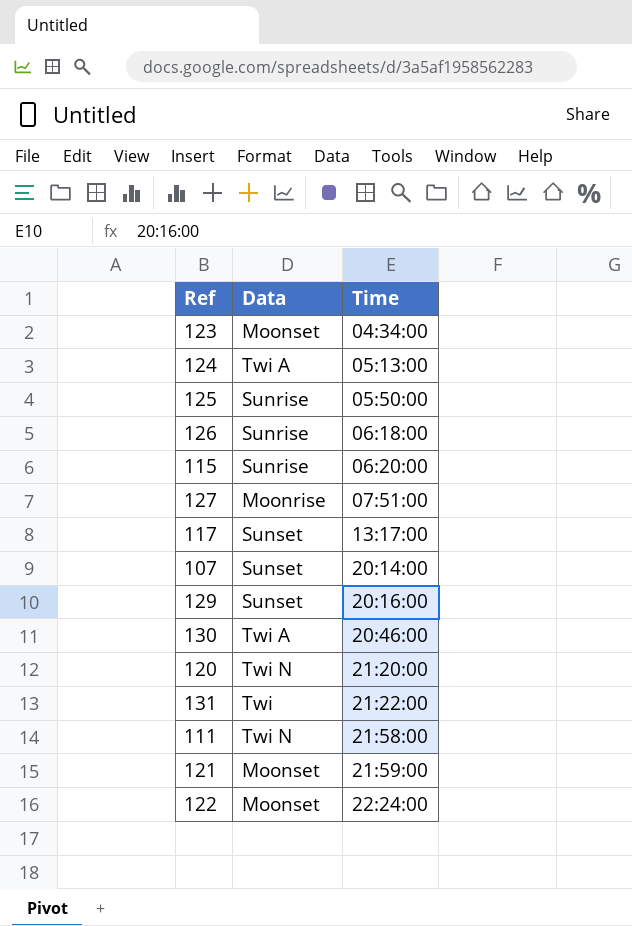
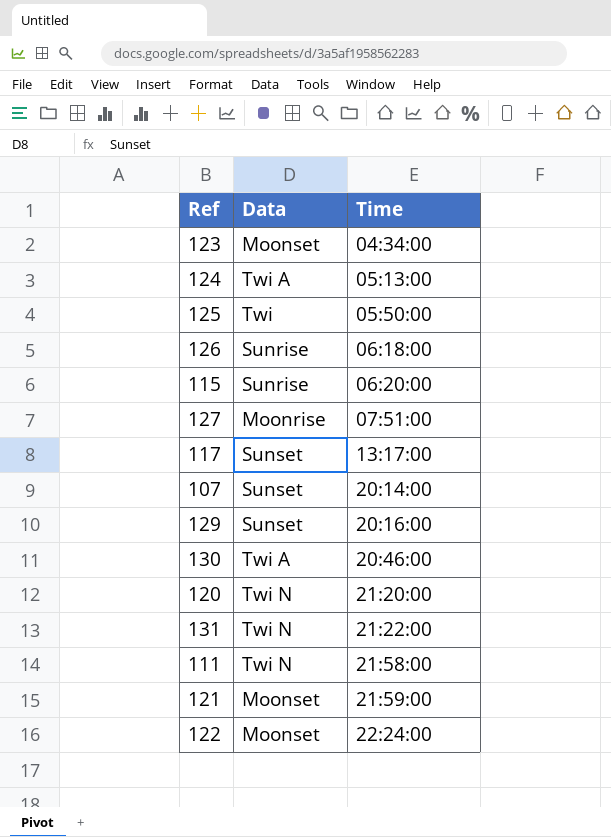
125 | Data: Sunrise -> Twi
131 | Data: Twi -> Twi N

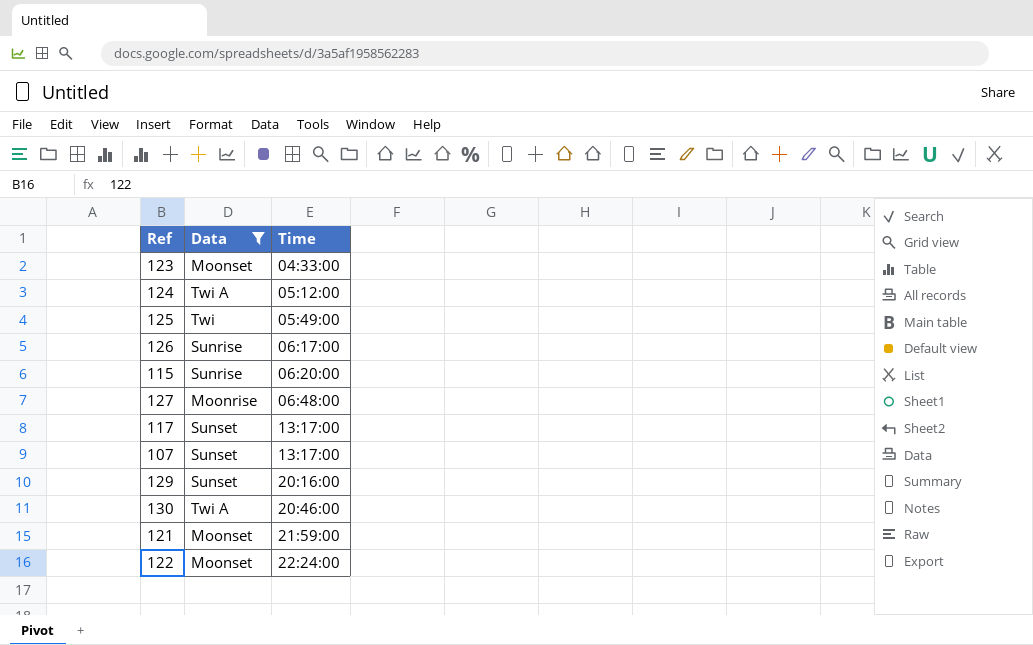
filter: none -> Data != Twi N
123 | Time: 04:34:00 -> 04:33:00
124 | Time: 05:13:00 -> 05:12:00
125 | Time: 05:50:00 -> 05:49:00
126 | Time: 06:18:00 -> 06:17:00
127 | Time: 07:51:00 -> 06:48:00
107 | Time: 20:14:00 -> 13:17:00

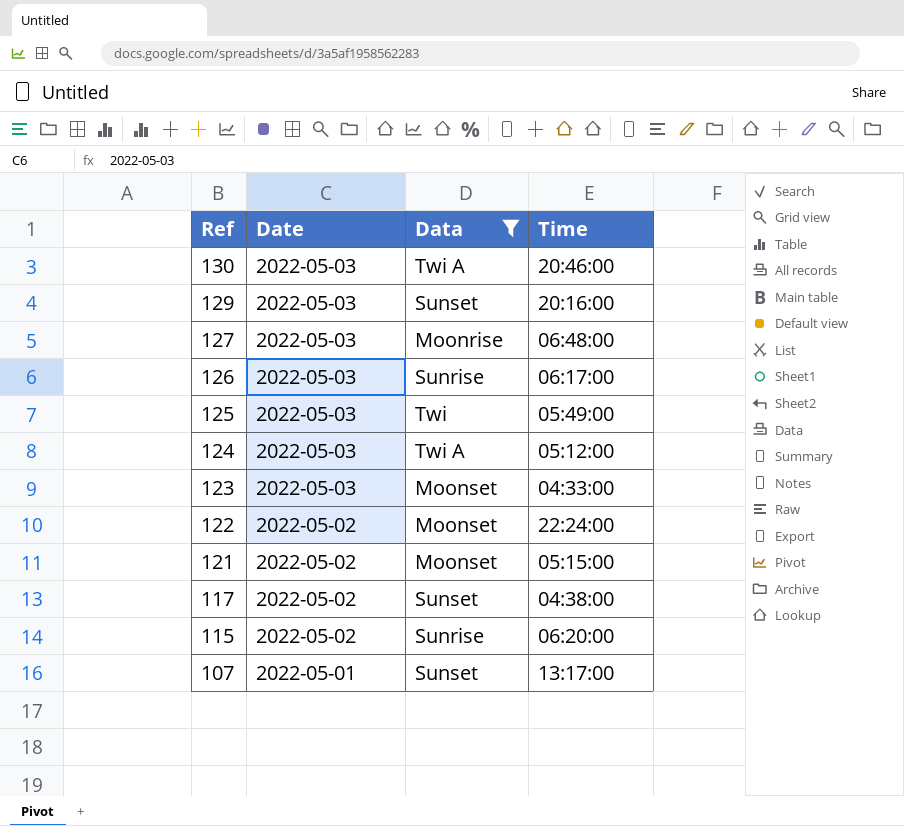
row order: Time ascending -> Ref descending
column Date | position: none -> 2
121 | Time: 21:59:00 -> 05:15:00
117 | Time: 13:17:00 -> 04:38:00

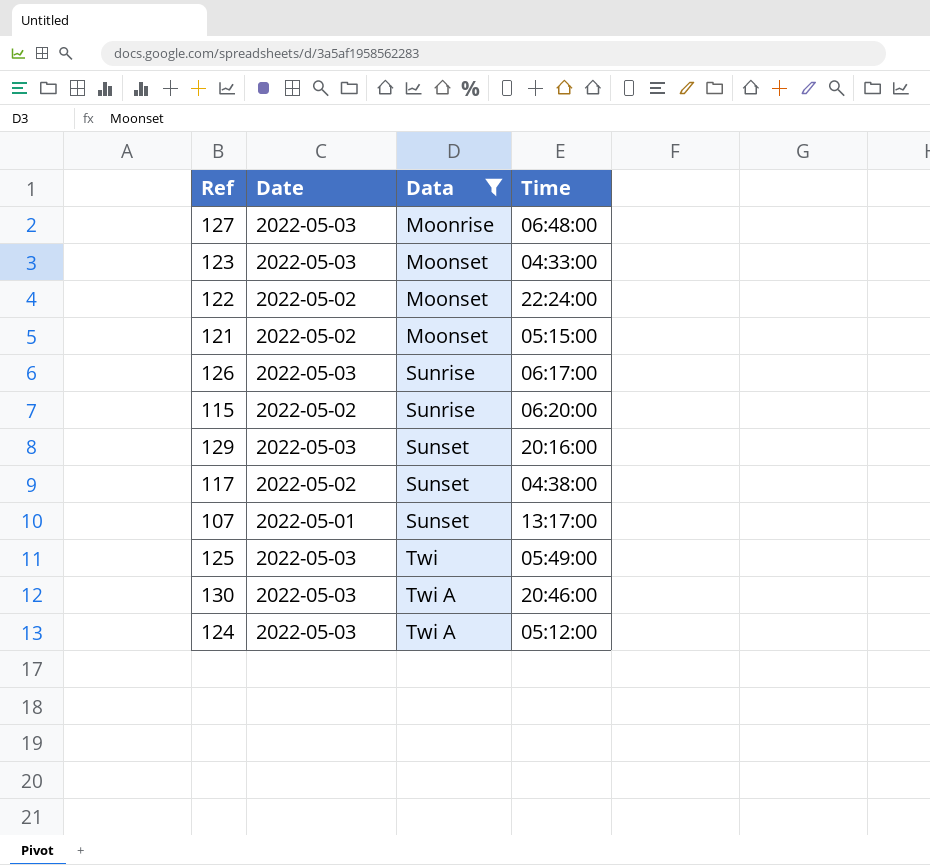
row order: Ref descending -> Data ascending

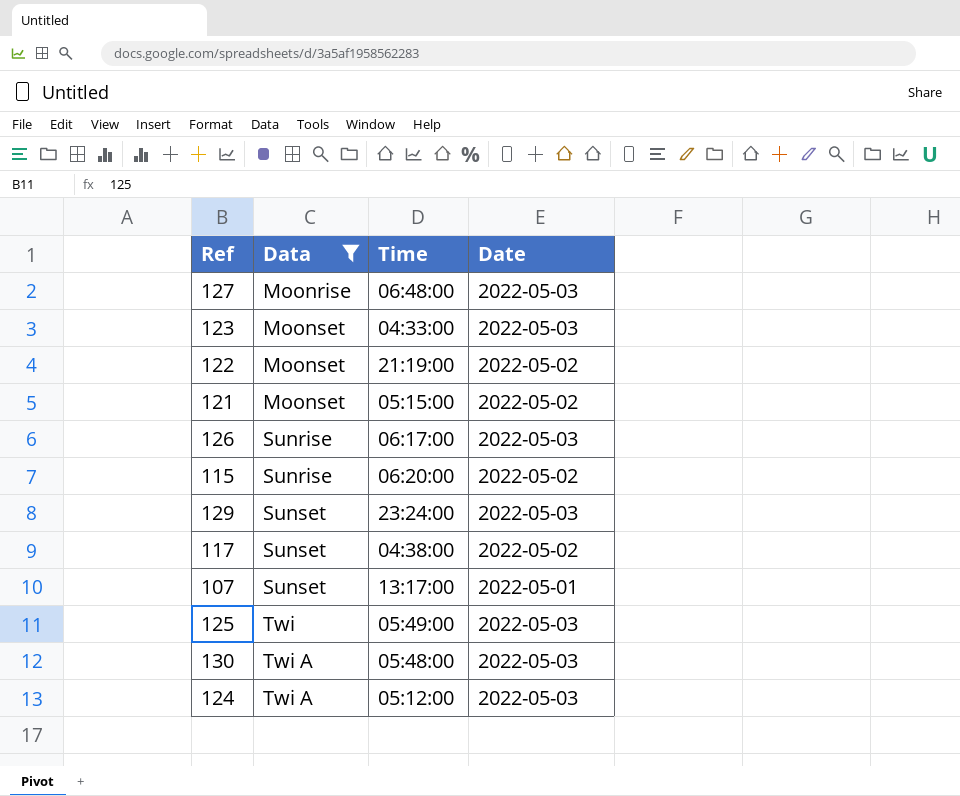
column Date | position: 2 -> 4
122 | Time: 22:24:00 -> 21:19:00
129 | Time: 20:16:00 -> 23:24:00
130 | Time: 20:46:00 -> 05:48:00

